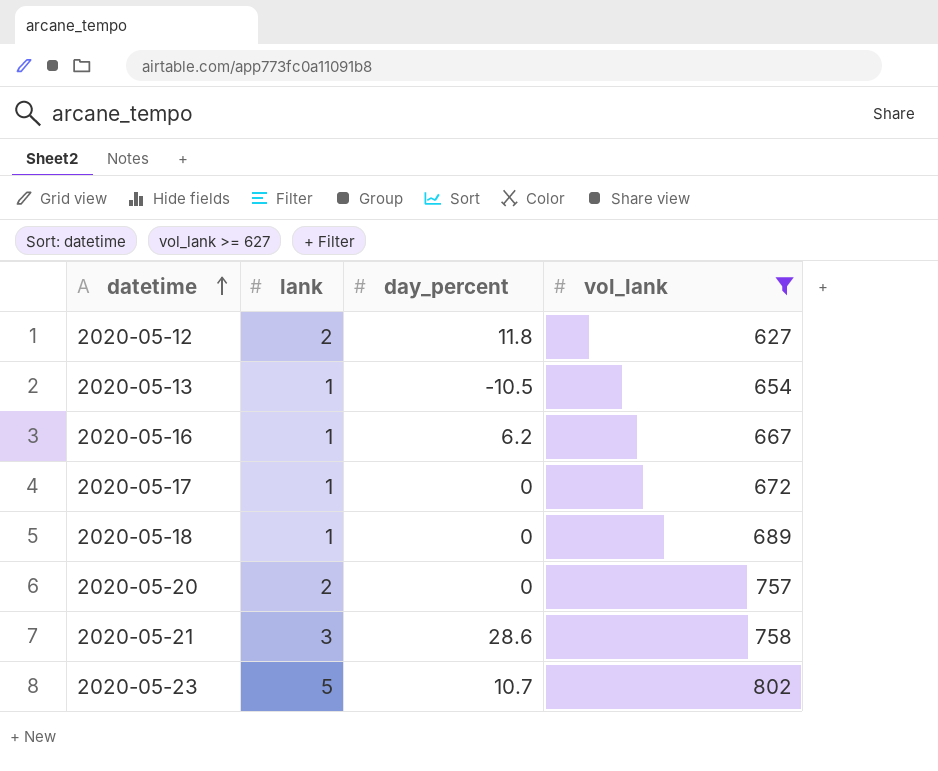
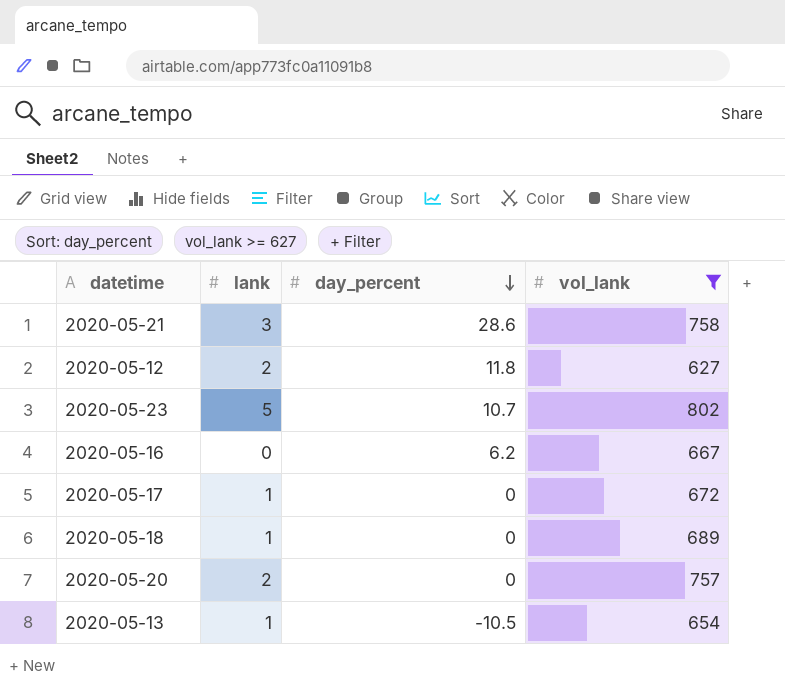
row order: datetime ascending -> day_percent descending
2020-05-16 | lank: 1 -> 0

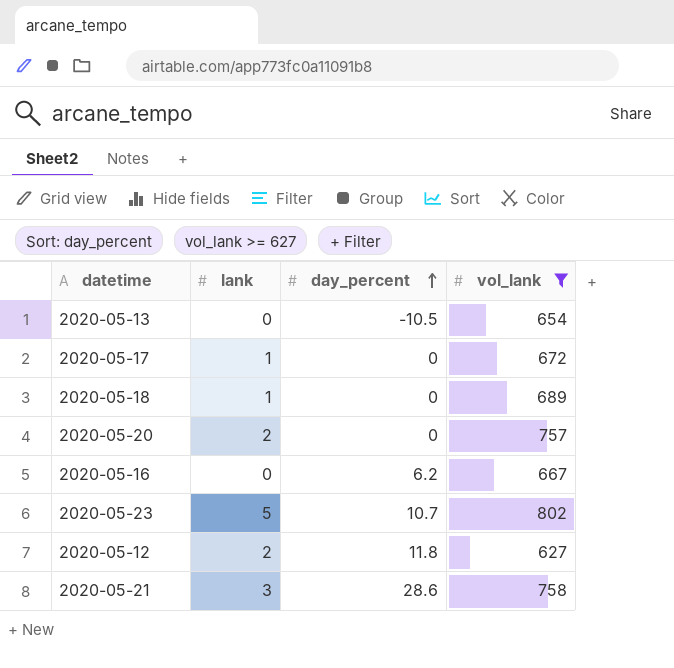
row order: day_percent descending -> day_percent ascending
2020-05-13 | lank: 1 -> 0

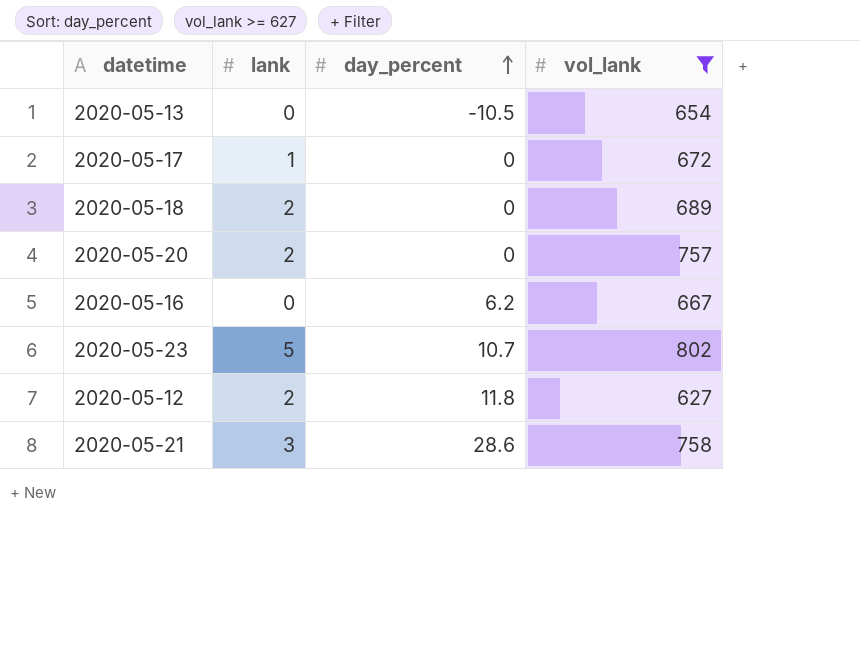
2020-05-18 | lank: 1 -> 2

